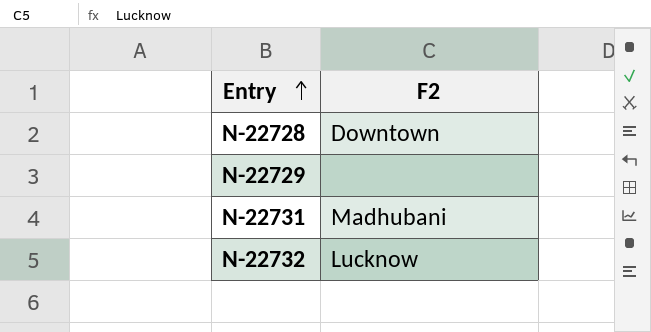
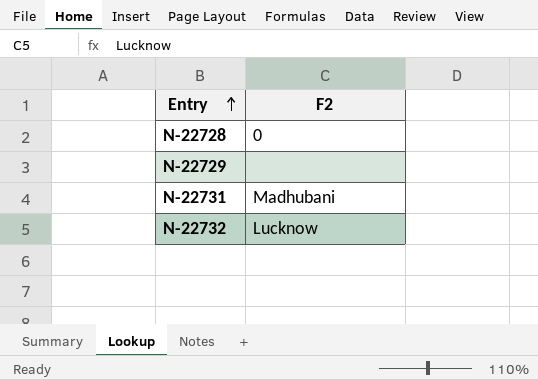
N-22728 | F2: Downtown -> 0

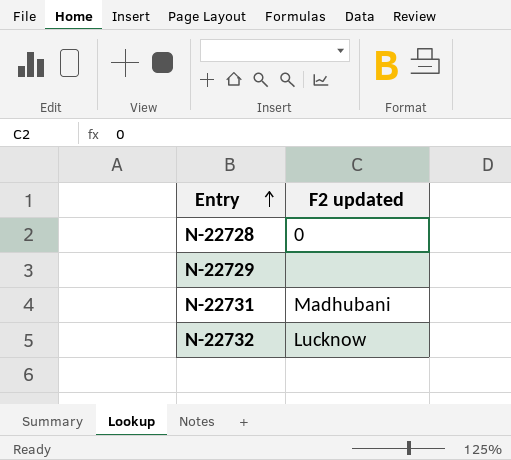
column name: F2 -> F2 updated

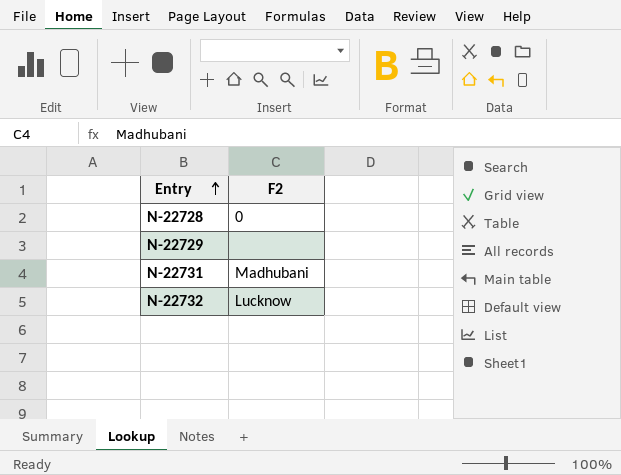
column name: F2 updated -> F2

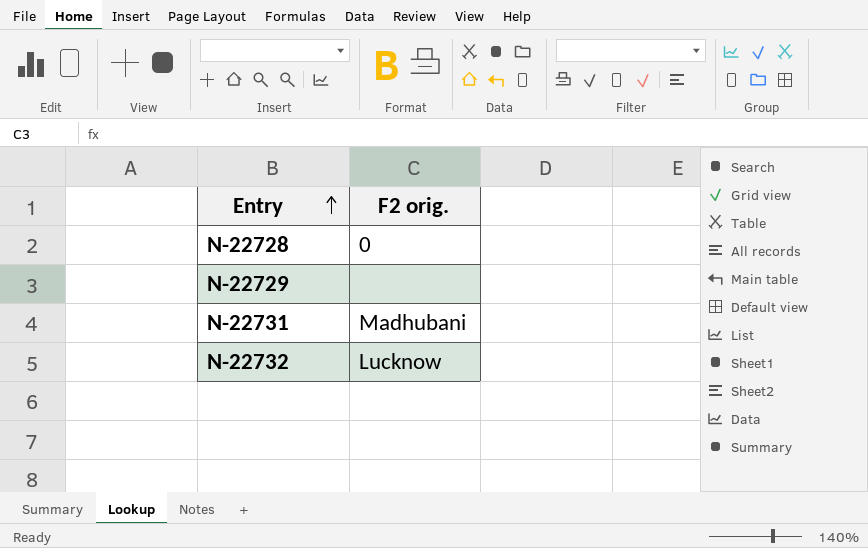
column name: F2 -> F2 orig.

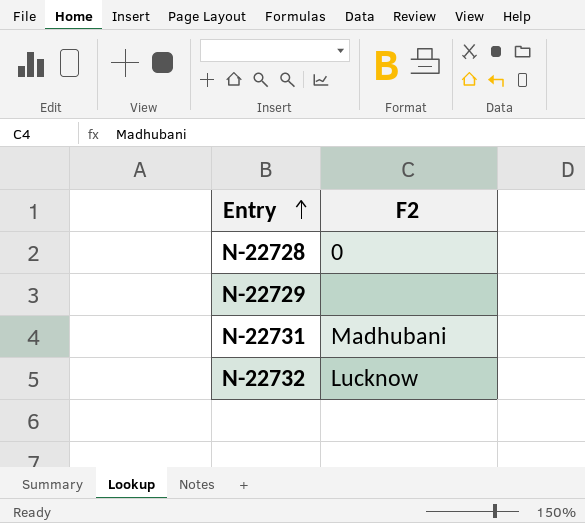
column name: F2 orig. -> F2

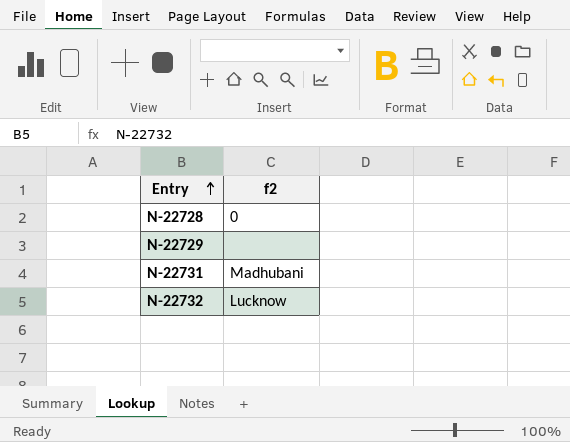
column name: F2 -> f2

